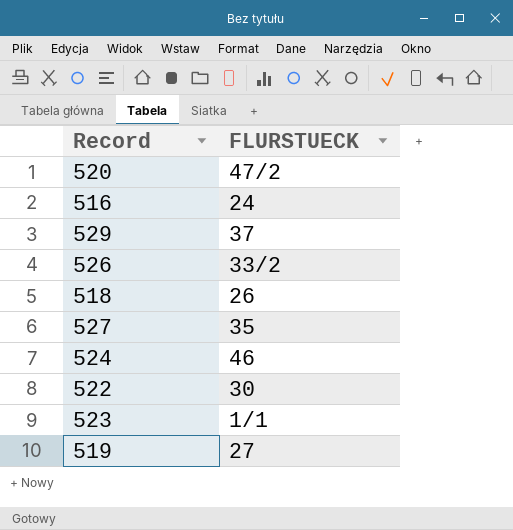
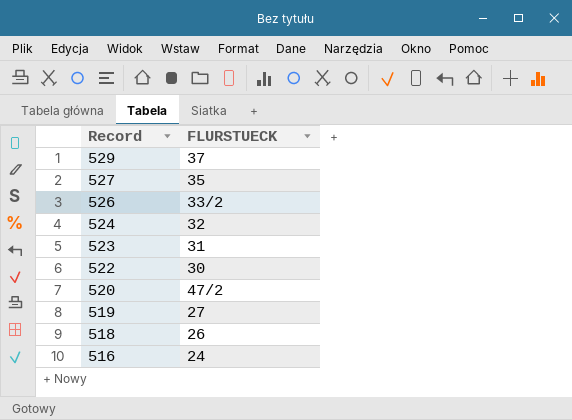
row order: none -> Record descending
524 | FLURSTUECK: 46 -> 32
523 | FLURSTUECK: 1/1 -> 31

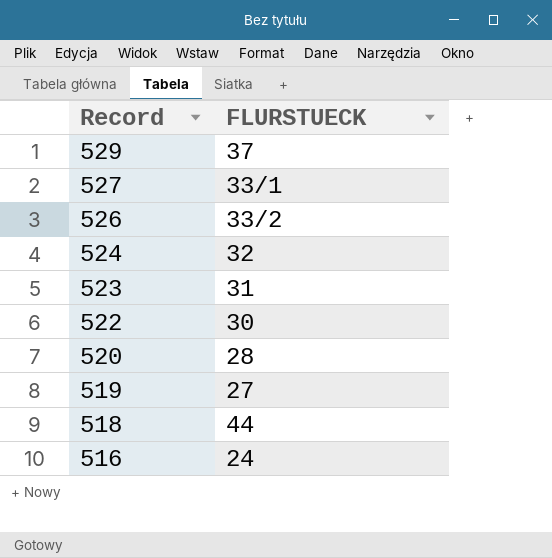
527 | FLURSTUECK: 35 -> 33/1
520 | FLURSTUECK: 47/2 -> 28
518 | FLURSTUECK: 26 -> 44

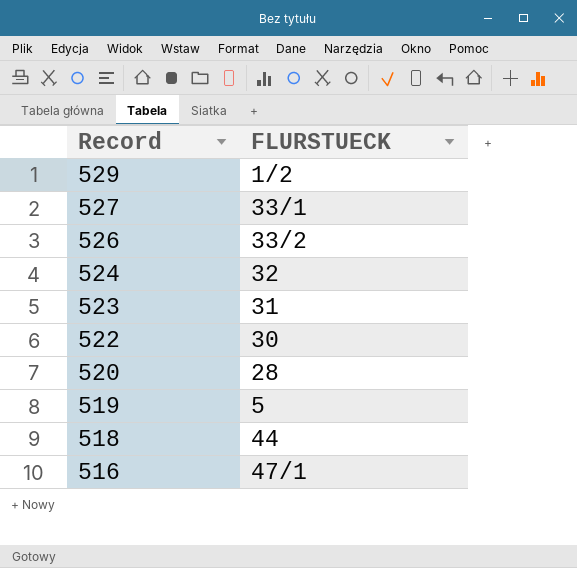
529 | FLURSTUECK: 37 -> 1/2
519 | FLURSTUECK: 27 -> 5
516 | FLURSTUECK: 24 -> 47/1

